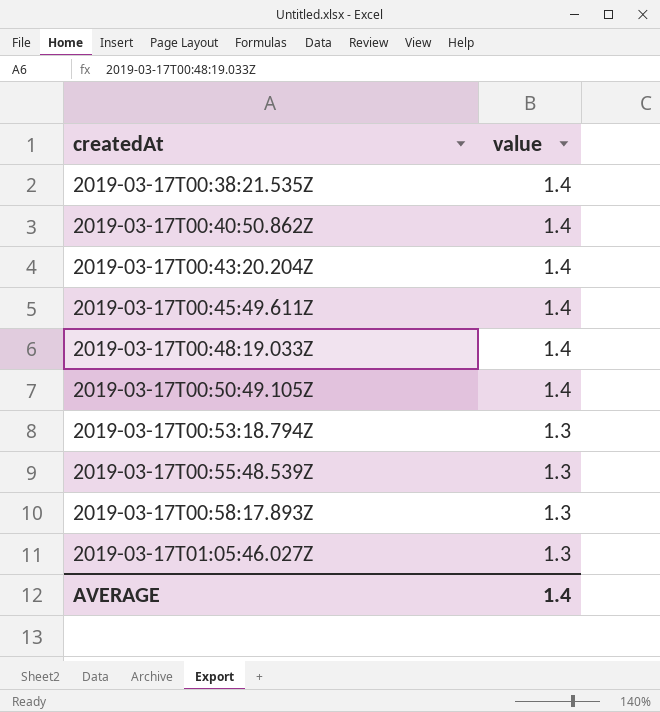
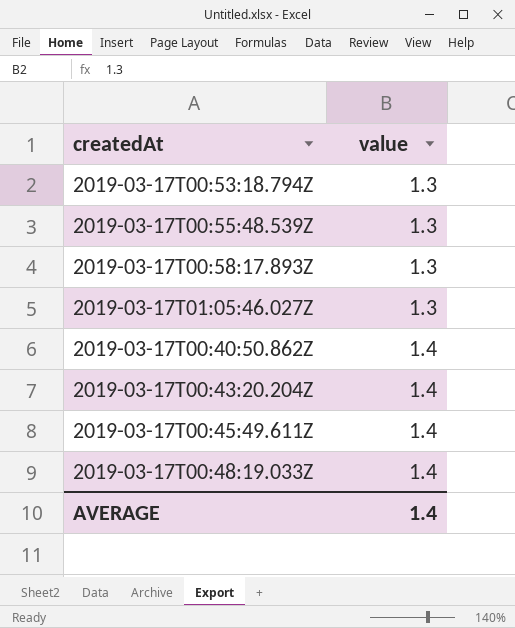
row order: createdAt ascending -> value ascending
row 2019-03-17T00:38:21.535Z: 1.4 -> none
row 2019-03-17T00:50:49.105Z: 1.4 -> none

